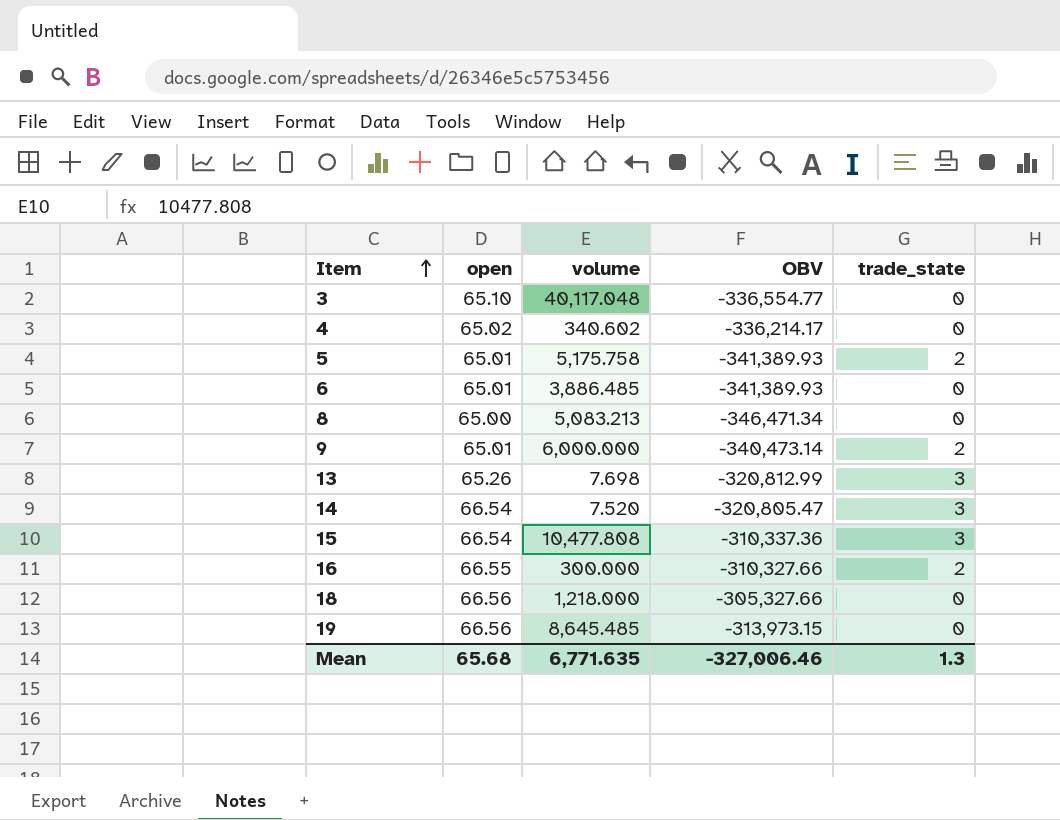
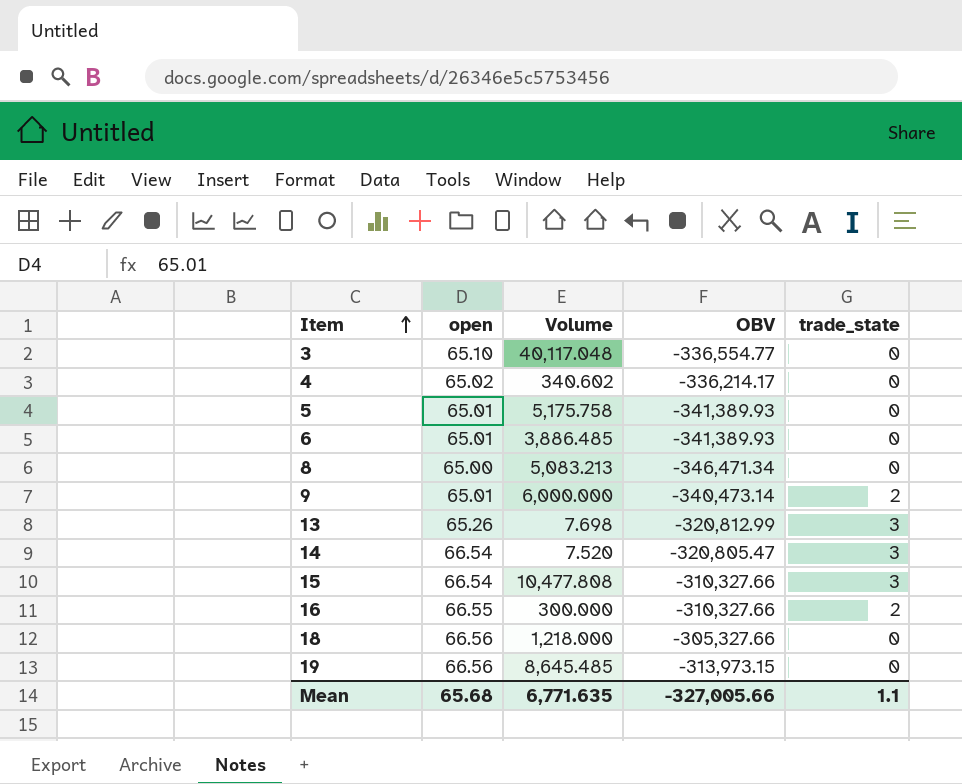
column name: volume -> Volume
5 | trade_state: 2 -> 0
15 | OBV: -310,337.36 -> -310,327.66
Mean | OBV: -327,006.46 -> -327,005.66
Mean | trade_state: 1.3 -> 1.1

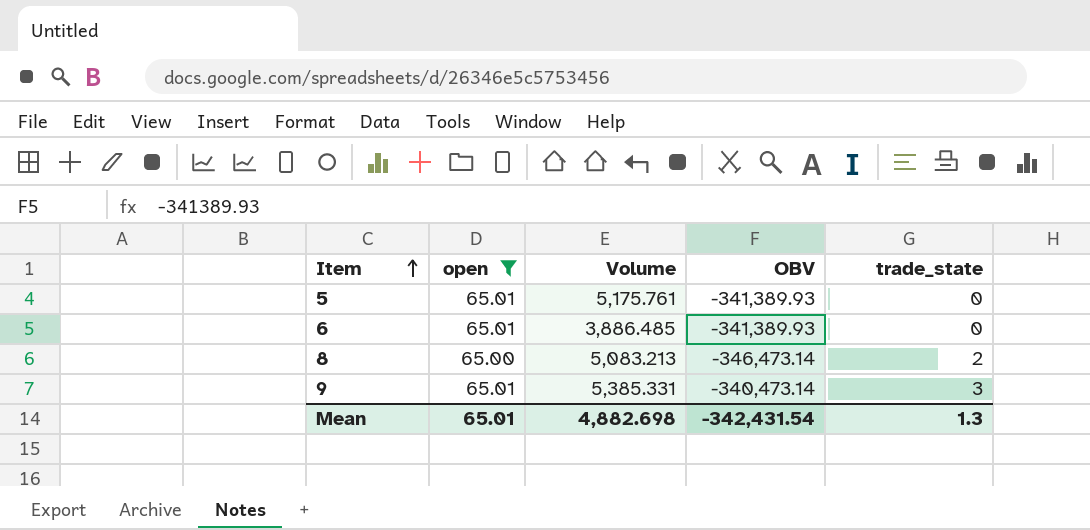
filter: none -> open <= 65.01
5 | Volume: 5,175.758 -> 5,175.761
8 | OBV: -346,471.34 -> -346,473.14
8 | trade_state: 0 -> 2
9 | Volume: 6,000.000 -> 5,385.331
9 | trade_state: 2 -> 3
Mean | open: 65.68 -> 65.01
Mean | Volume: 6,771.635 -> 4,882.698
Mean | OBV: -327,005.66 -> -342,431.54
Mean | trade_state: 1.1 -> 1.3

